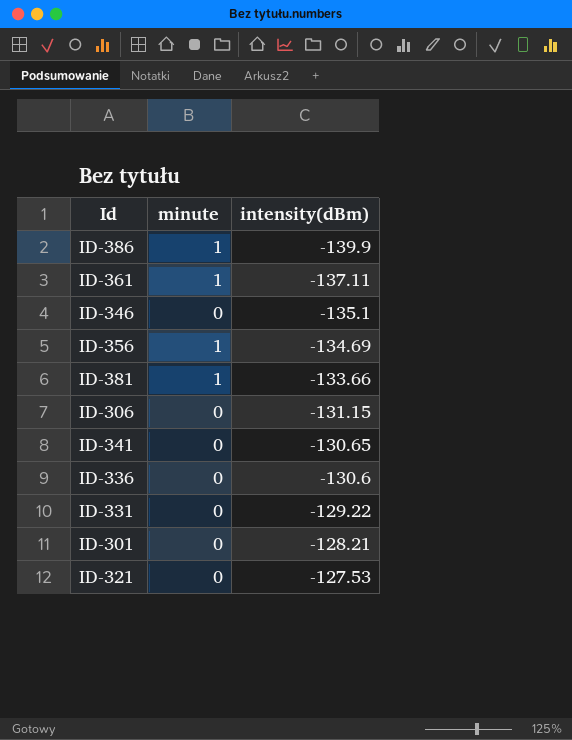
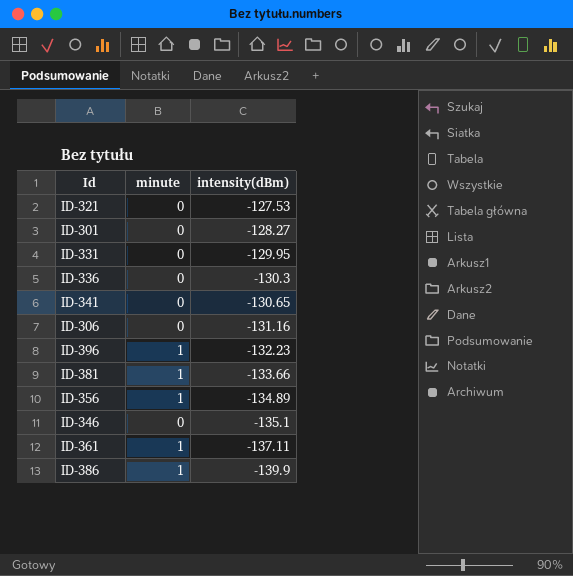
row order: intensity(dBm) ascending -> intensity(dBm) descending
ID-301 | intensity(dBm): -128.21 -> -128.27
ID-331 | intensity(dBm): -129.22 -> -129.95
ID-336 | intensity(dBm): -130.6 -> -130.3
ID-306 | intensity(dBm): -131.15 -> -131.16
row ID-396: none -> 1 | -132.23
ID-356 | intensity(dBm): -134.69 -> -134.89

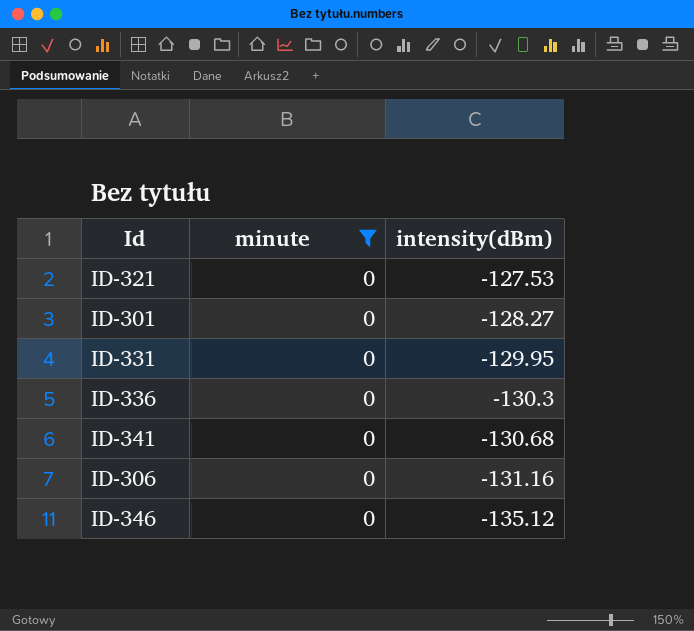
filter: none -> minute = 0
ID-341 | intensity(dBm): -130.65 -> -130.68
ID-346 | intensity(dBm): -135.1 -> -135.12

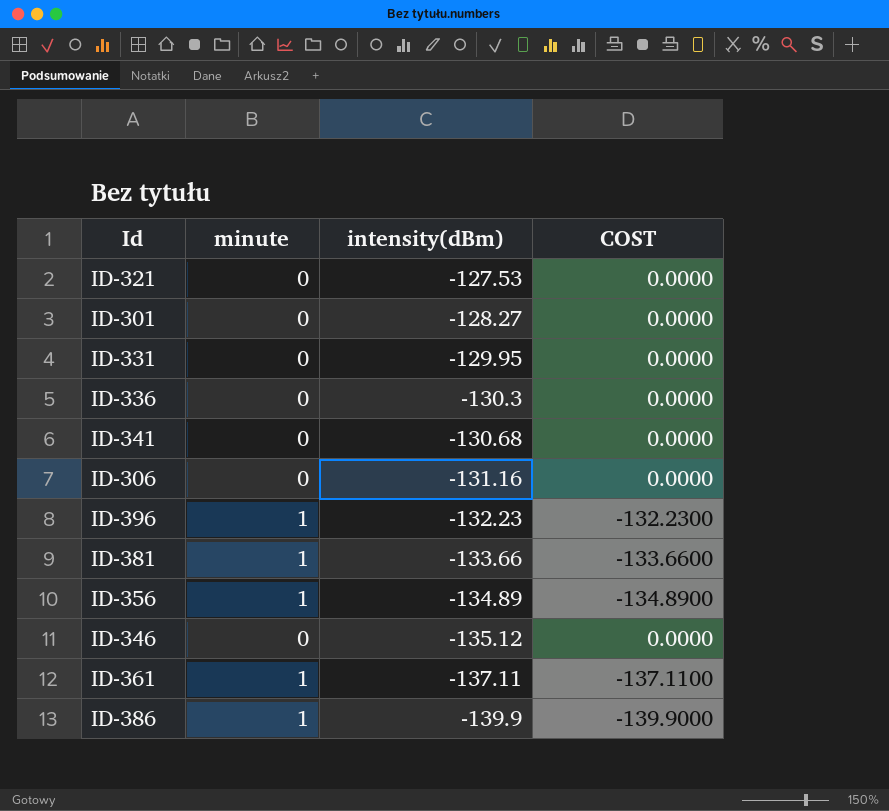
filter: minute = 0 -> none
column COST | formula: none -> [minute] * [intensity(dBm)]

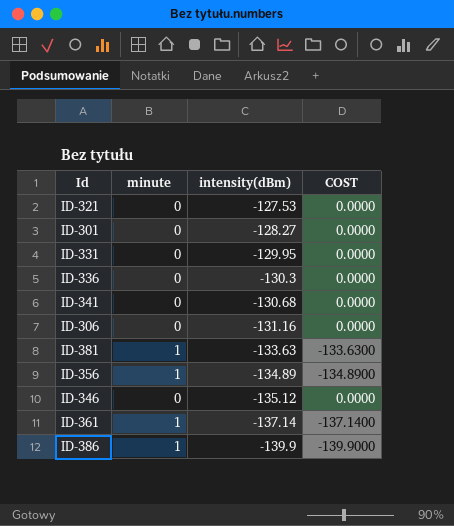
row ID-396: 1 | -132.23 | -132.2300 -> none
ID-381 | intensity(dBm): -133.66 -> -133.63
ID-381 | COST: -133.6600 -> -133.6300
ID-361 | intensity(dBm): -137.11 -> -137.14
ID-361 | COST: -137.1100 -> -137.1400

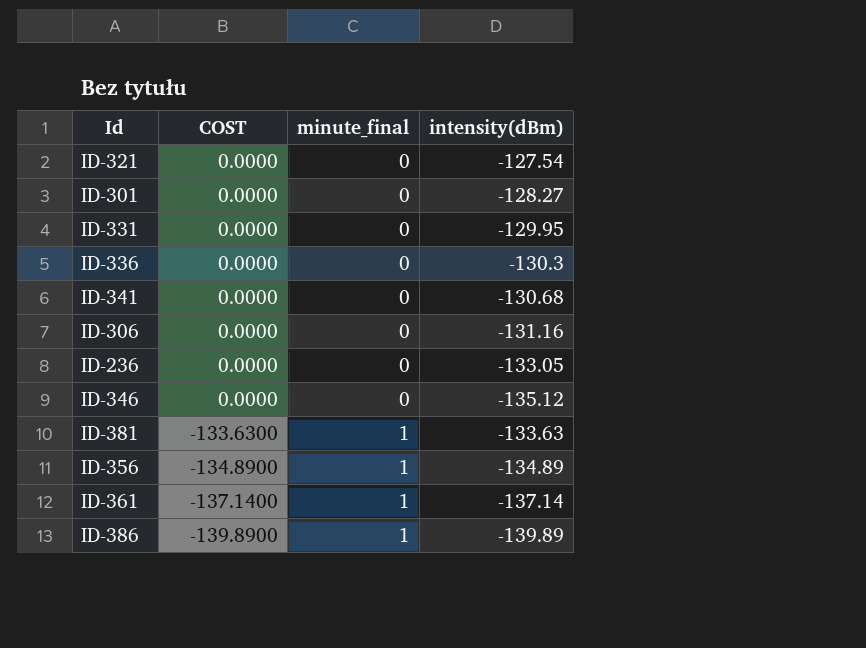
row order: intensity(dBm) descending -> COST descending
column COST | position: 4 -> 2
column name: minute -> minute_final
ID-321 | intensity(dBm): -127.53 -> -127.54
row ID-236: none -> 0.0000 | 0 | -133.05
ID-386 | COST: -139.9000 -> -139.8900
ID-386 | intensity(dBm): -139.9 -> -139.89

